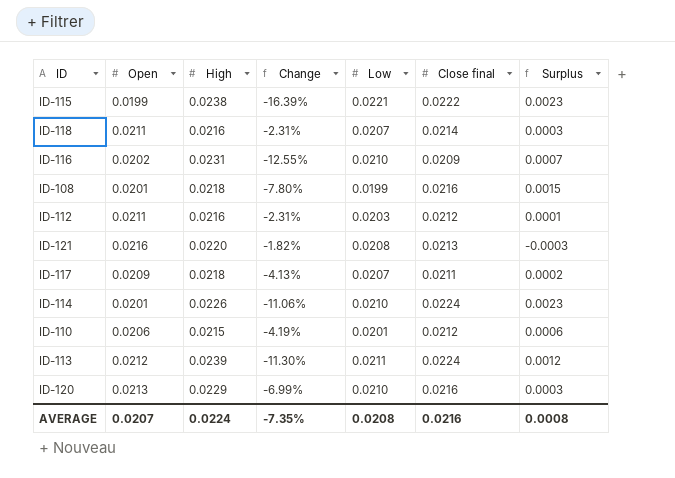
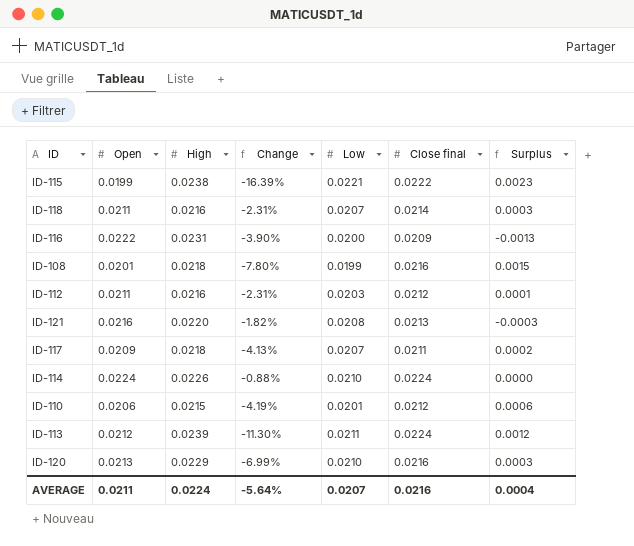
ID-116 | Open: 0.0202 -> 0.0222
ID-116 | Change: -12.55% -> -3.90%
ID-116 | Low: 0.0210 -> 0.0200
ID-116 | Surplus: 0.0007 -> -0.0013
ID-114 | Open: 0.0201 -> 0.0224
ID-114 | Change: -11.06% -> -0.88%
ID-114 | Surplus: 0.0023 -> 0.0000
AVERAGE | Open: 0.0207 -> 0.0211
AVERAGE | Change: -7.35% -> -5.64%
AVERAGE | Low: 0.0208 -> 0.0207
AVERAGE | Surplus: 0.0008 -> 0.0004

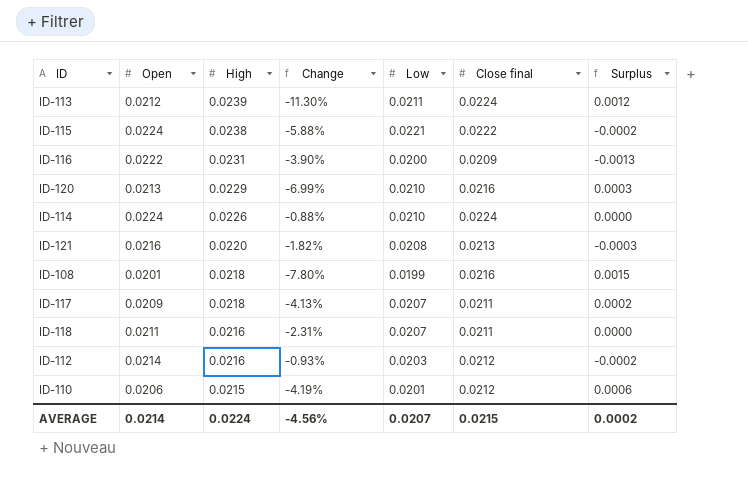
row order: none -> High descending
ID-115 | Open: 0.0199 -> 0.0224
ID-115 | Change: -16.39% -> -5.88%
ID-115 | Surplus: 0.0023 -> -0.0002
ID-118 | Close final: 0.0214 -> 0.0211
ID-118 | Surplus: 0.0003 -> 0.0000
ID-112 | Open: 0.0211 -> 0.0214
ID-112 | Change: -2.31% -> -0.93%
ID-112 | Surplus: 0.0001 -> -0.0002
AVERAGE | Open: 0.0211 -> 0.0214
AVERAGE | Change: -5.64% -> -4.56%
AVERAGE | Close final: 0.0216 -> 0.0215
AVERAGE | Surplus: 0.0004 -> 0.0002

